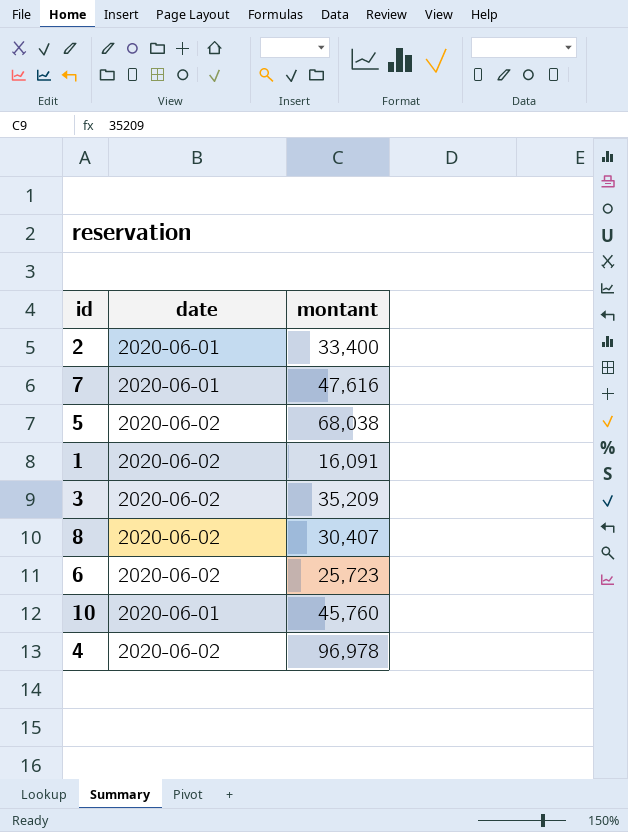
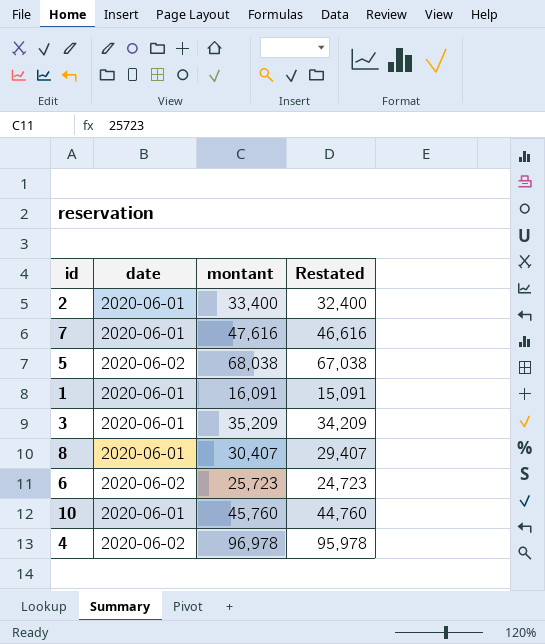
column Restated | formula: none -> [montant] - 1000
1 | date: 2020-06-02 -> 2020-06-01
3 | date: 2020-06-02 -> 2020-06-01
8 | date: 2020-06-02 -> 2020-06-01

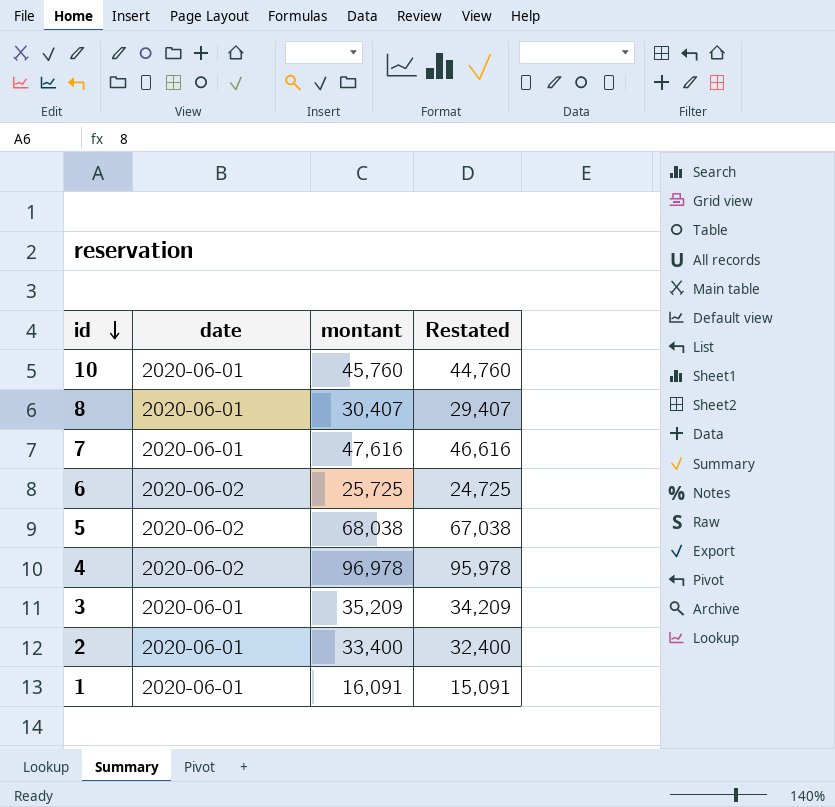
row order: none -> id descending
6 | montant: 25,723 -> 25,725
6 | Restated: 24,723 -> 24,725

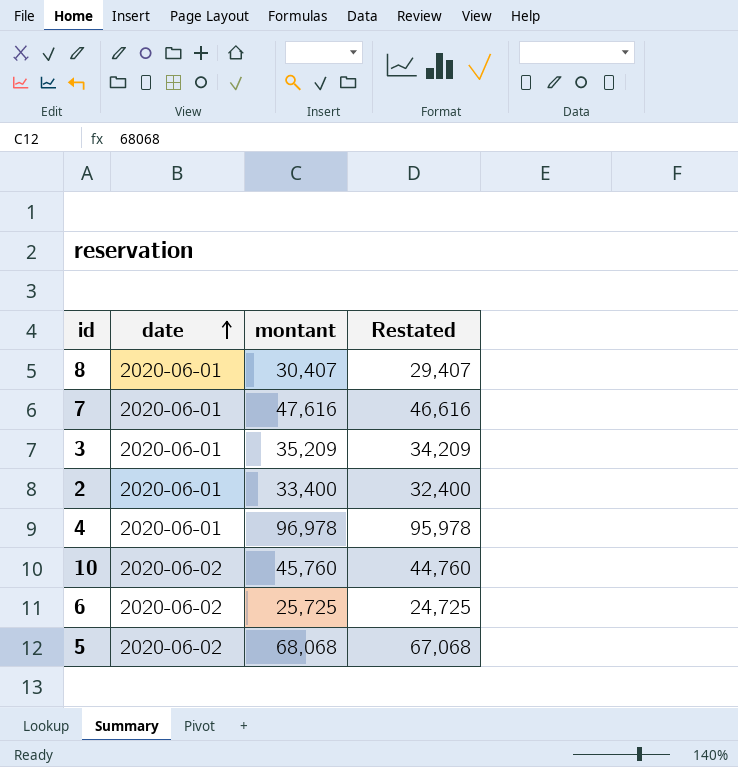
row order: id descending -> date ascending
row 1: 2020-06-01 | 16,091 | 15,091 -> none
4 | date: 2020-06-02 -> 2020-06-01
10 | date: 2020-06-01 -> 2020-06-02
5 | montant: 68,038 -> 68,068
5 | Restated: 67,038 -> 67,068

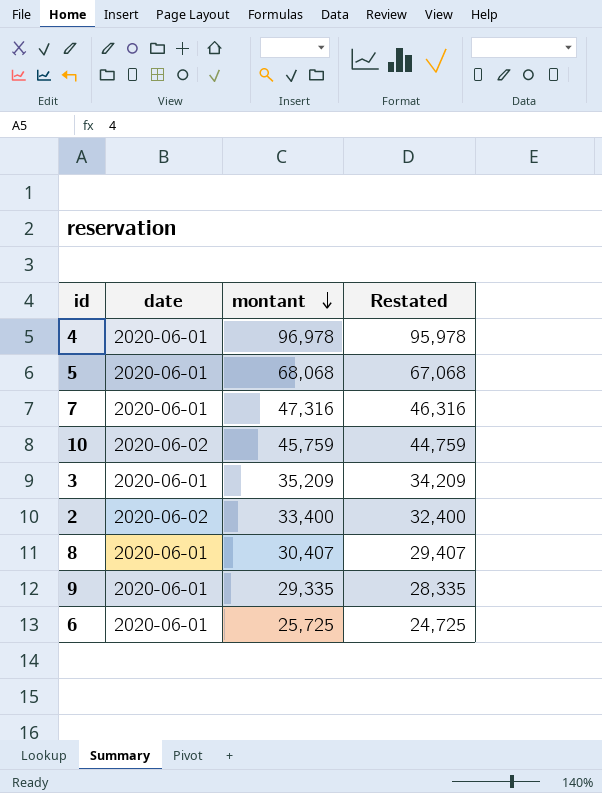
row order: date ascending -> montant descending
5 | date: 2020-06-02 -> 2020-06-01
7 | montant: 47,616 -> 47,316
7 | Restated: 46,616 -> 46,316
10 | montant: 45,760 -> 45,759
10 | Restated: 44,760 -> 44,759
2 | date: 2020-06-01 -> 2020-06-02
row 9: none -> 2020-06-01 | 29,335 | 28,335
6 | date: 2020-06-02 -> 2020-06-01

